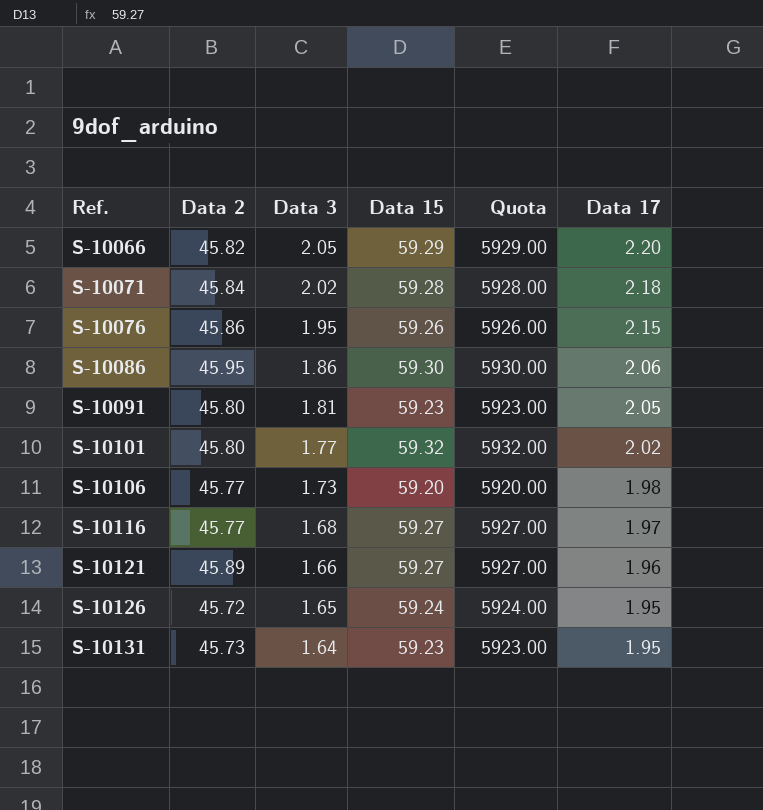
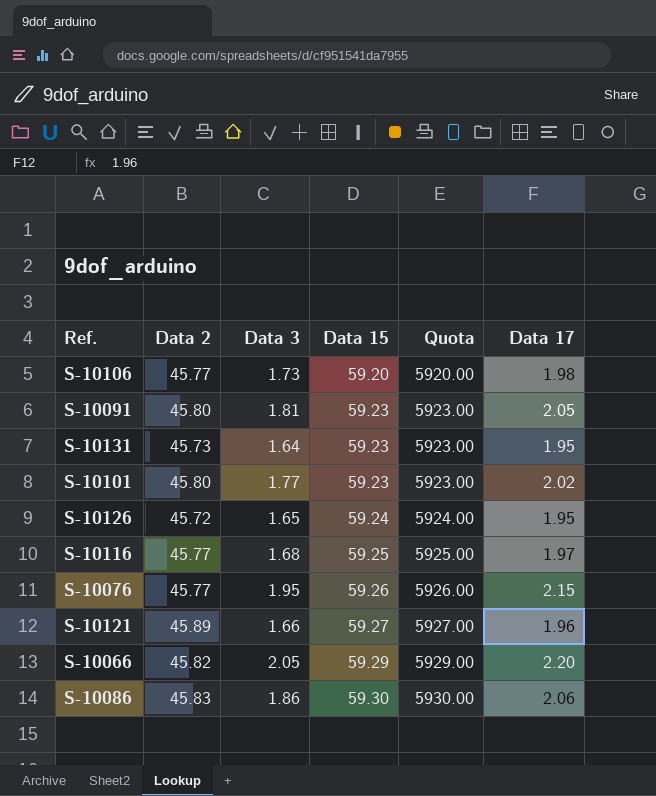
row order: Ref. ascending -> Data 15 ascending
row S-10071: 45.84 | 2.02 | 59.28 | 5928.00 | 2.18 -> none
S-10101 | Data 15: 59.32 -> 59.23
S-10101 | Quota: 5932.00 -> 5923.00
S-10116 | Data 15: 59.27 -> 59.25
S-10116 | Quota: 5927.00 -> 5925.00
S-10076 | Data 2: 45.86 -> 45.77
S-10086 | Data 2: 45.95 -> 45.83

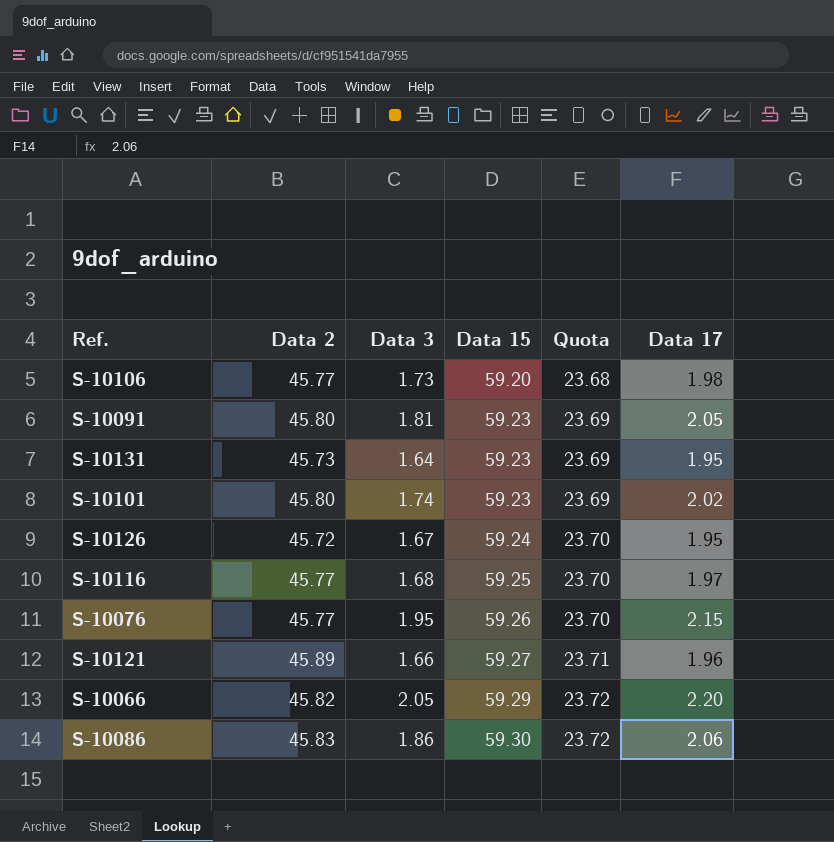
column Quota | formula: [Data 15] * 100 -> [Data 15] * 0.4
S-10101 | Data 3: 1.77 -> 1.74
S-10126 | Data 3: 1.65 -> 1.67

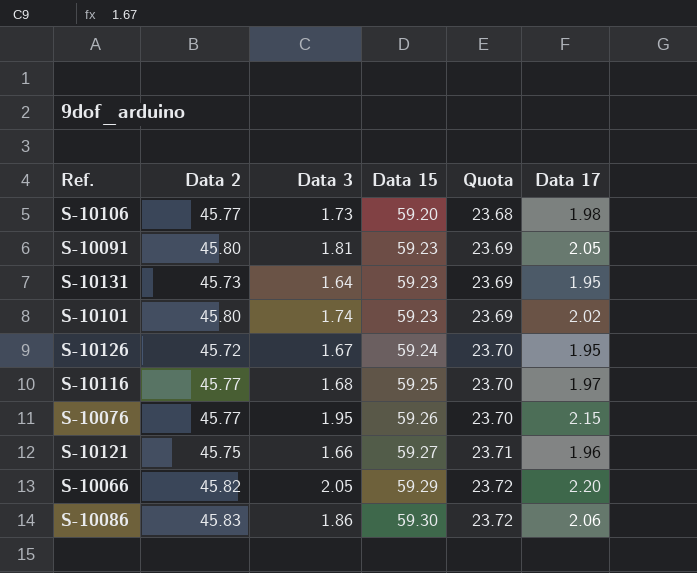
S-10121 | Data 2: 45.89 -> 45.75

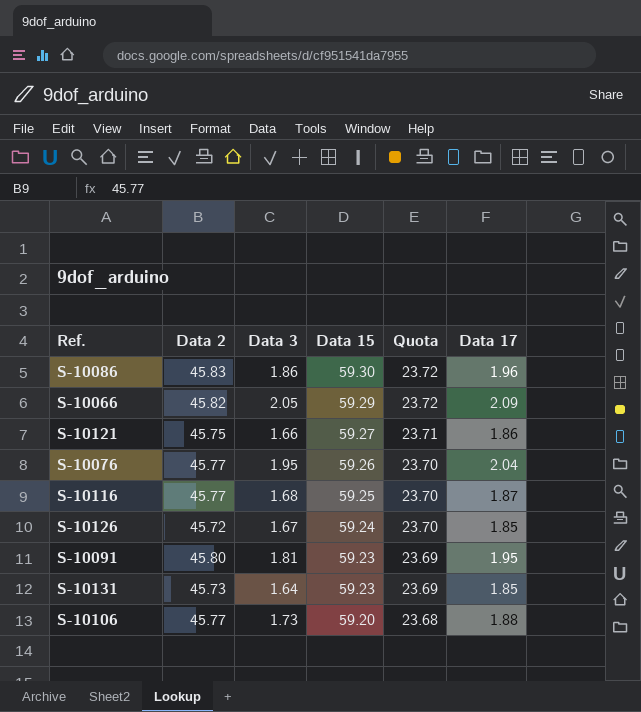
row order: Data 15 ascending -> Data 15 descending
row S-10101: 45.80 | 1.74 | 59.23 | 23.69 | 2.02 -> none
S-10086 | Data 17: 2.06 -> 1.96
S-10066 | Data 17: 2.20 -> 2.09
S-10121 | Data 17: 1.96 -> 1.86
S-10076 | Data 17: 2.15 -> 2.04
S-10116 | Data 17: 1.97 -> 1.87
S-10126 | Data 17: 1.95 -> 1.85
S-10091 | Data 17: 2.05 -> 1.95
S-10131 | Data 17: 1.95 -> 1.85
S-10106 | Data 17: 1.98 -> 1.88

